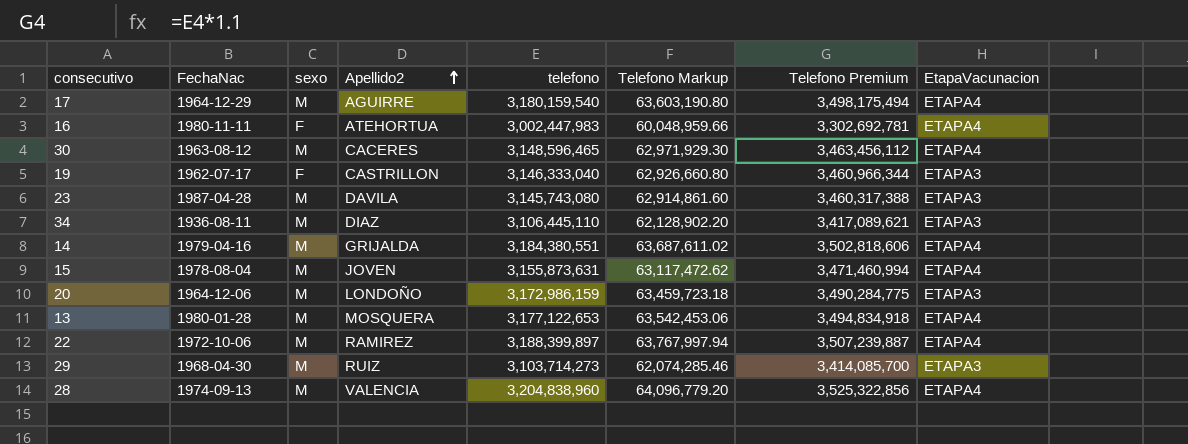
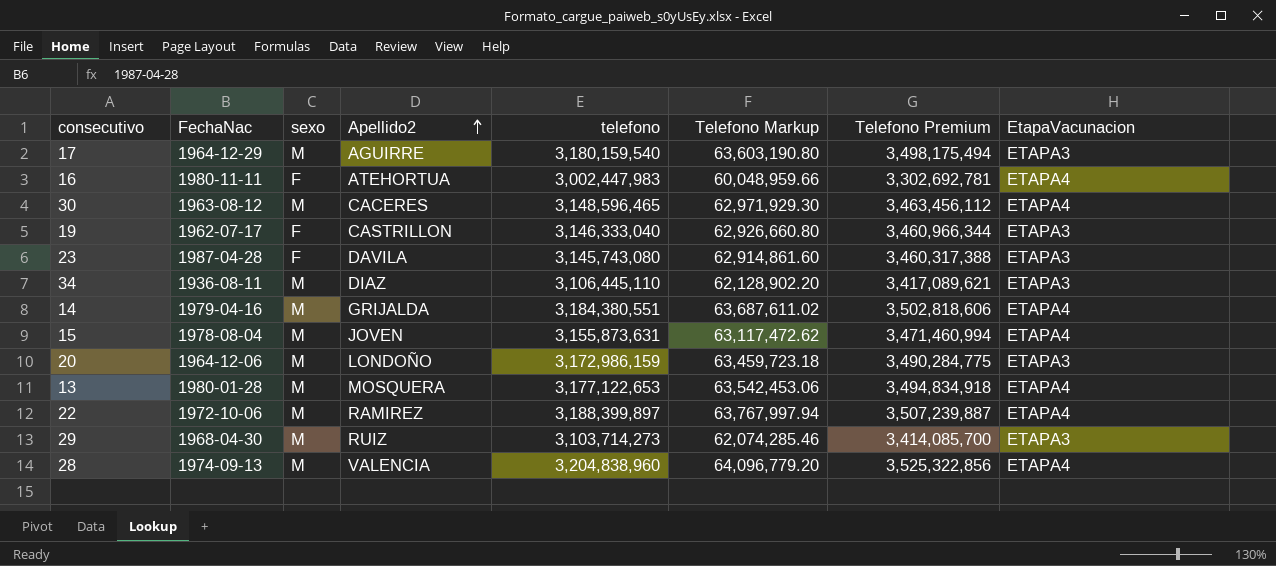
17 | EtapaVacunacion: ETAPA4 -> ETAPA3
23 | sexo: M -> F

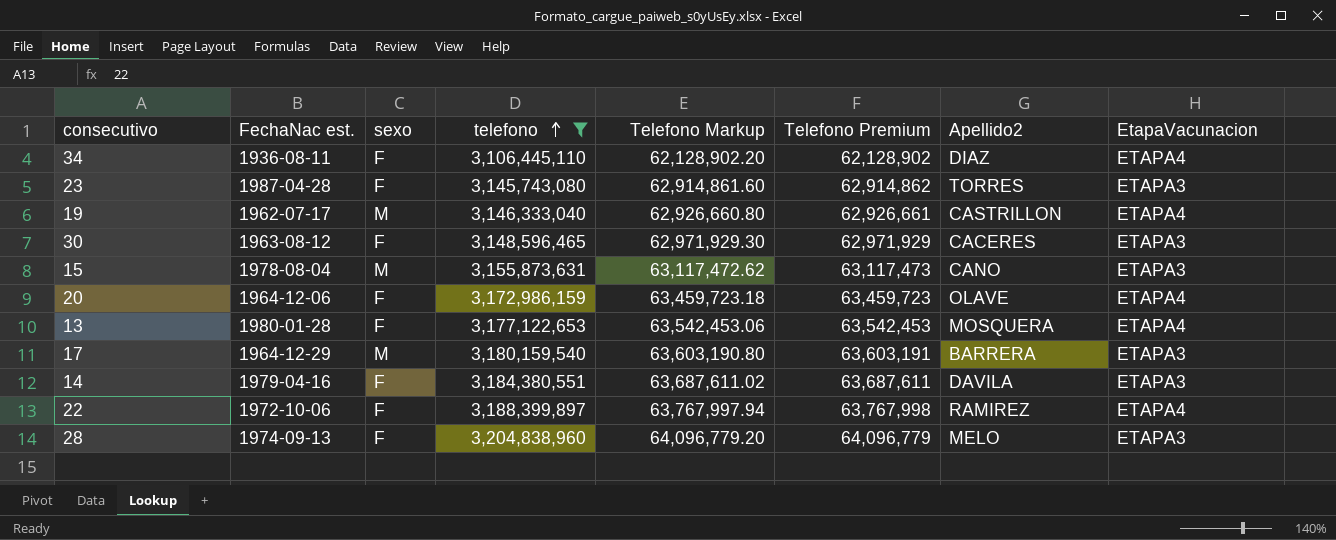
filter: none -> telefono >= 3,106,445,110
row order: Apellido2 ascending -> telefono ascending
column name: FechaNac -> FechaNac est.
column Telefono Premium | formula: [telefono] * 1.1 -> [telefono] * 0.02
column Apellido2 | position: 4 -> 7
34 | sexo: M -> F
34 | EtapaVacunacion: ETAPA3 -> ETAPA4
23 | Apellido2: DAVILA -> TORRES
19 | sexo: F -> M
19 | EtapaVacunacion: ETAPA3 -> ETAPA4
30 | sexo: M -> F
30 | EtapaVacunacion: ETAPA4 -> ETAPA3
15 | Apellido2: JOVEN -> CANO
15 | EtapaVacunacion: ETAPA4 -> ETAPA3
20 | sexo: M -> F
20 | Apellido2: LONDOÑO -> OLAVE
20 | EtapaVacunacion: ETAPA3 -> ETAPA4
13 | sexo: M -> F
17 | Apellido2: AGUIRRE -> BARRERA
14 | sexo: M -> F
14 | Apellido2: GRIJALDA -> DAVILA
14 | EtapaVacunacion: ETAPA4 -> ETAPA3
22 | sexo: M -> F
28 | sexo: M -> F
28 | Apellido2: VALENCIA -> MELO
28 | EtapaVacunacion: ETAPA4 -> ETAPA3

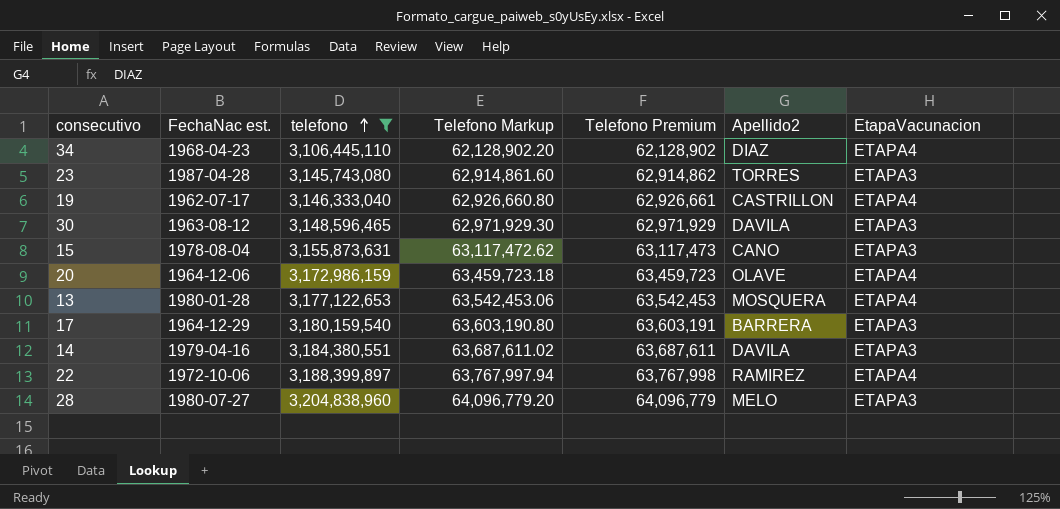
column sexo | position: 3 -> none
34 | FechaNac est.: 1936-08-11 -> 1968-04-23
30 | Apellido2: CACERES -> DAVILA
28 | FechaNac est.: 1974-09-13 -> 1980-07-27

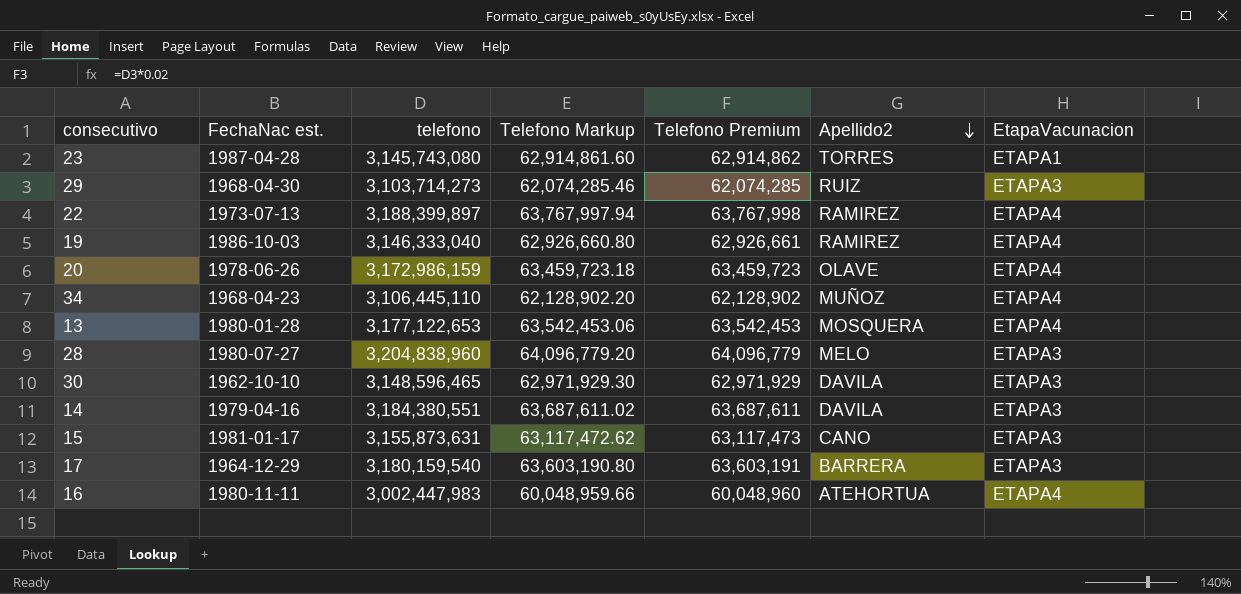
filter: telefono >= 3,106,445,110 -> none
row order: telefono ascending -> Apellido2 descending
23 | EtapaVacunacion: ETAPA3 -> ETAPA1
22 | FechaNac est.: 1972-10-06 -> 1973-07-13
19 | FechaNac est.: 1962-07-17 -> 1986-10-03
19 | Apellido2: CASTRILLON -> RAMIREZ
20 | FechaNac est.: 1964-12-06 -> 1978-06-26
34 | Apellido2: DIAZ -> MUÑOZ
30 | FechaNac est.: 1963-08-12 -> 1962-10-10
15 | FechaNac est.: 1978-08-04 -> 1981-01-17

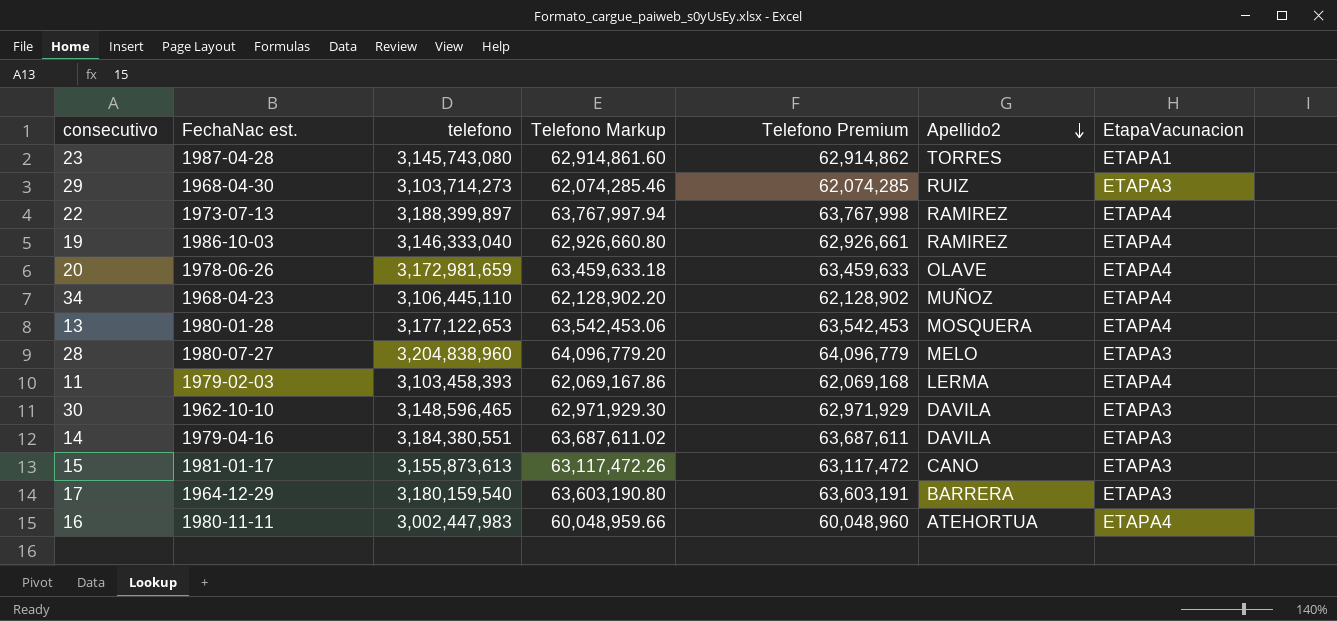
20 | telefono: 3,172,986,159 -> 3,172,981,659
20 | Telefono Markup: 63,459,723.18 -> 63,459,633.18
20 | Telefono Premium: 63,459,723 -> 63,459,633
row 11: none -> 1979-02-03 | 3,103,458,393 | 62,069,167.86 | 62,069,168 | LERMA | ETAPA4
15 | telefono: 3,155,873,631 -> 3,155,873,613
15 | Telefono Markup: 63,117,472.62 -> 63,117,472.26
15 | Telefono Premium: 63,117,473 -> 63,117,472

